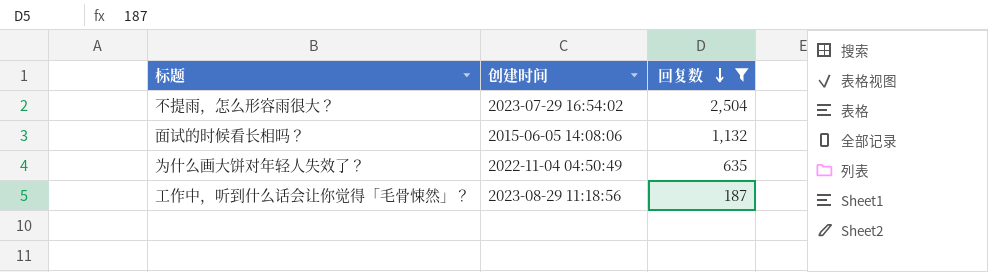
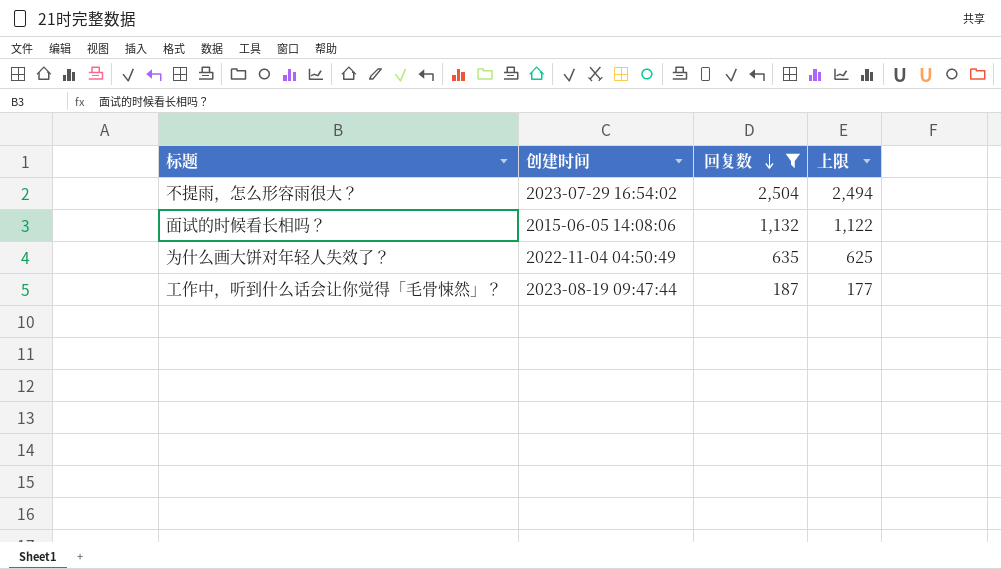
column 上限 | formula: none -> [回复数] - 10
工作中，听到什么话会让你觉得「毛骨悚然」？ | 创建时间: 2023-08-29 11:18:56 -> 2023-08-19 09:47:44

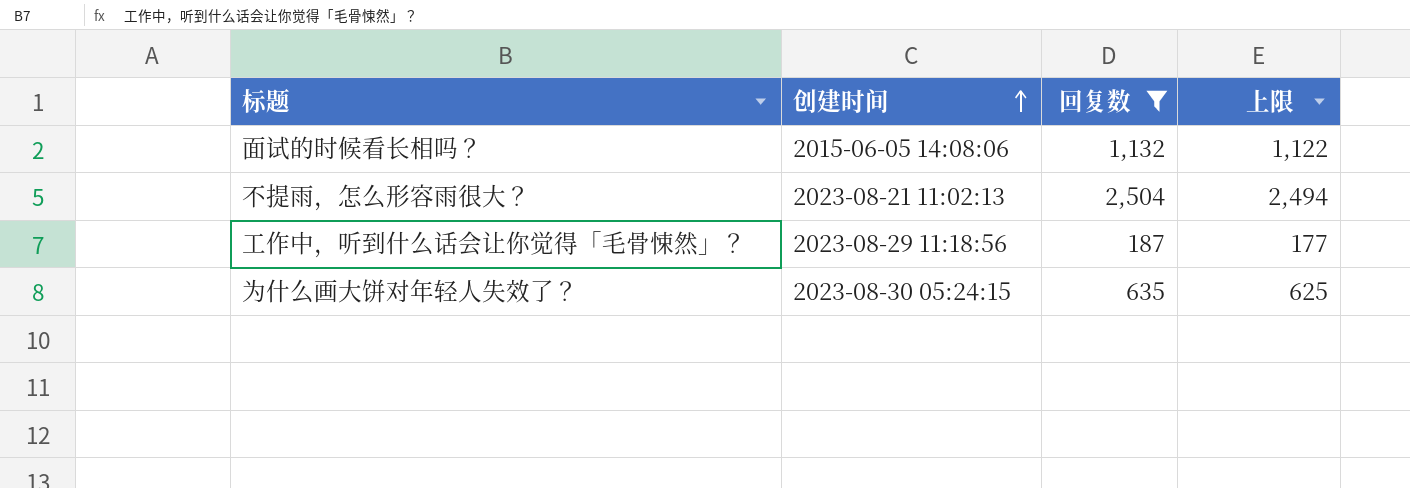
row order: 回复数 descending -> 创建时间 ascending
不提雨，怎么形容雨很大？ | 创建时间: 2023-07-29 16:54:02 -> 2023-08-21 11:02:13
工作中，听到什么话会让你觉得「毛骨悚然」？ | 创建时间: 2023-08-19 09:47:44 -> 2023-08-29 11:18:56
为什么画大饼对年轻人失效了？ | 创建时间: 2022-11-04 04:50:49 -> 2023-08-30 05:24:15

